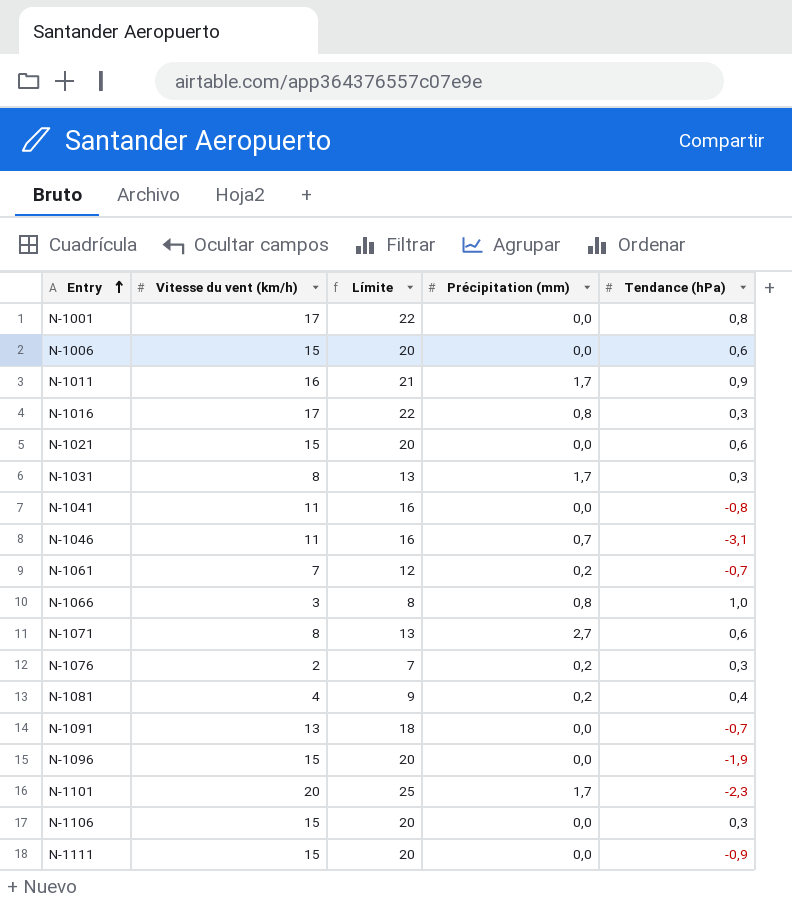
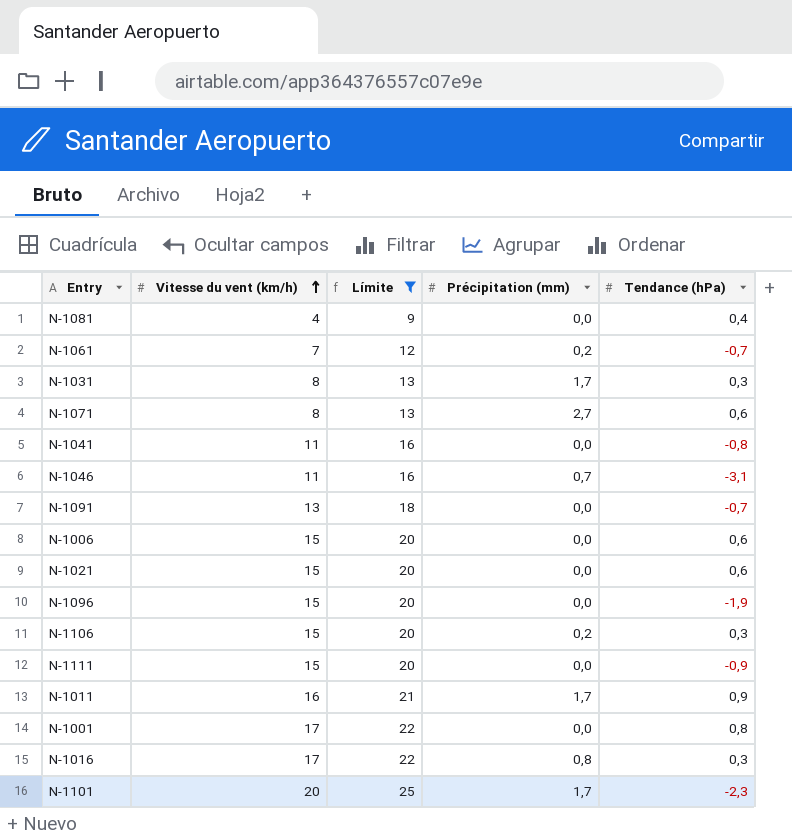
filter: none -> Límite >= 9
row order: Entry ascending -> Vitesse du vent (km/h) ascending
N-1081 | Précipitation (mm): 0,2 -> 0,0
N-1106 | Précipitation (mm): 0,0 -> 0,2

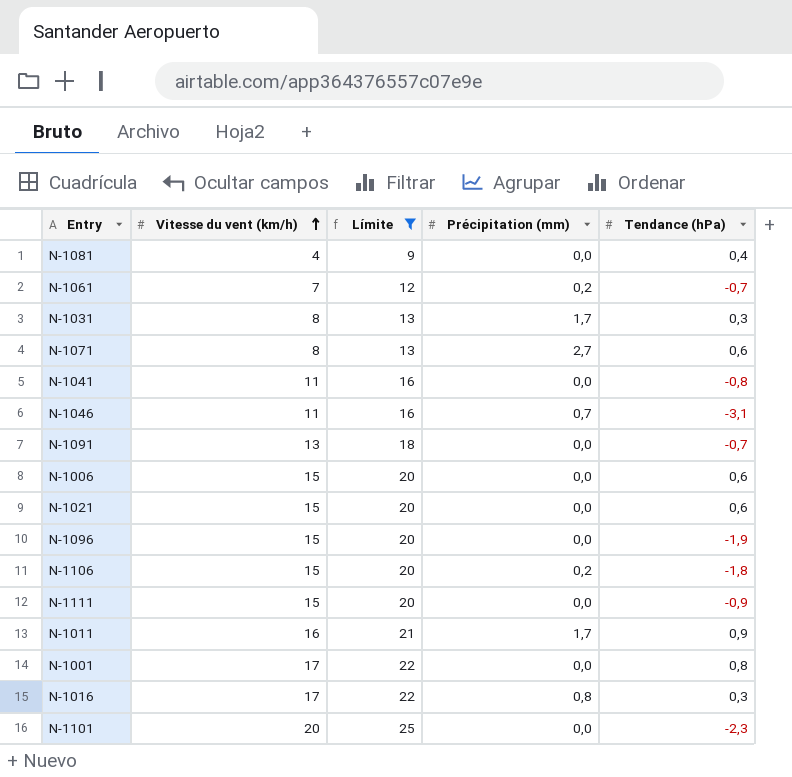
N-1106 | Tendance (hPa): 0,3 -> -1,8
N-1101 | Précipitation (mm): 1,7 -> 0,0

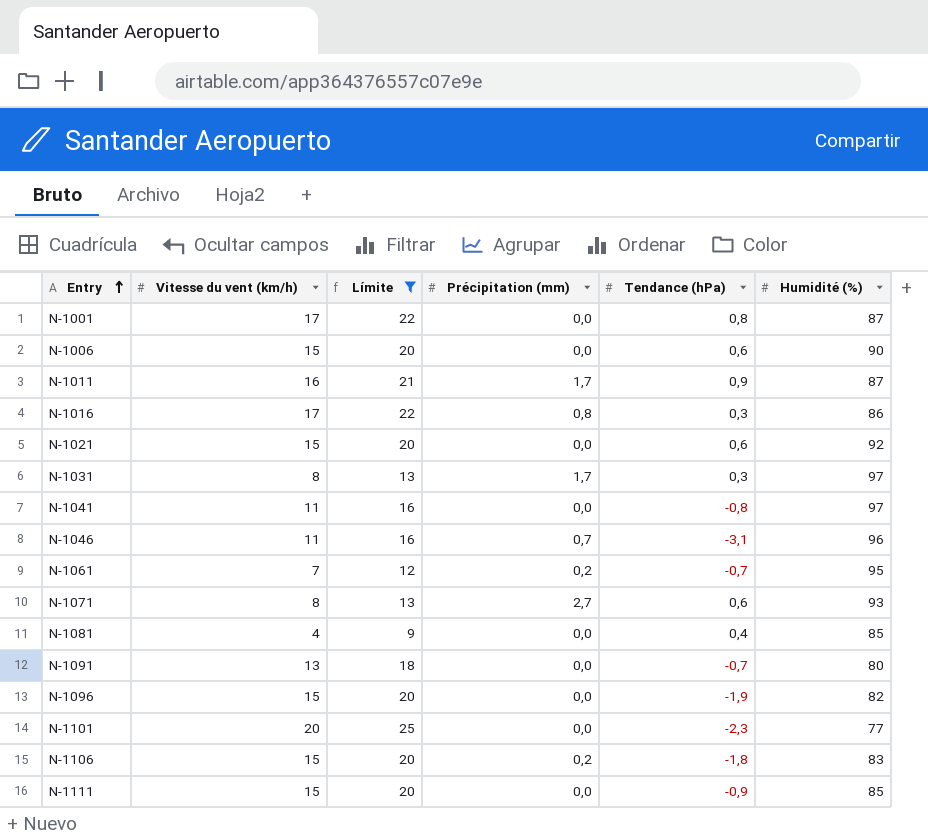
row order: Vitesse du vent (km/h) ascending -> Entry ascending
column Humidité (%) | position: none -> 6

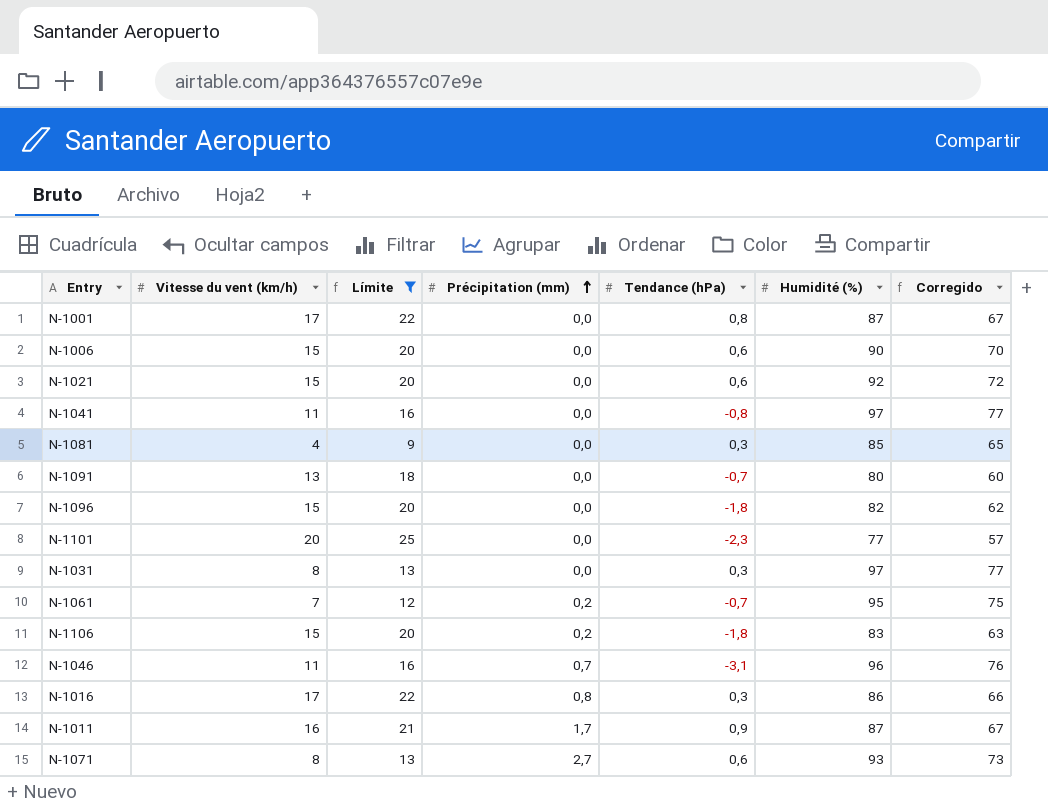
row order: Entry ascending -> Précipitation (mm) ascending
column Corregido | formula: none -> [Humidité (%)] - 20
row N-1111: 15 | 20 | 0,0 | -0,9 | 85 -> none
N-1081 | Tendance (hPa): 0,4 -> 0,3
N-1096 | Tendance (hPa): -1,9 -> -1,8
N-1031 | Précipitation (mm): 1,7 -> 0,0

